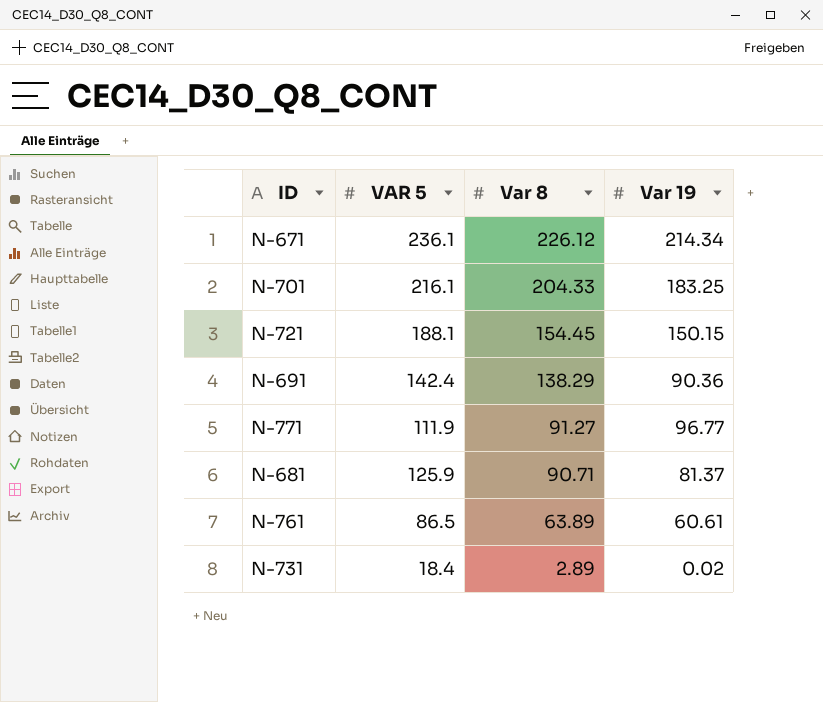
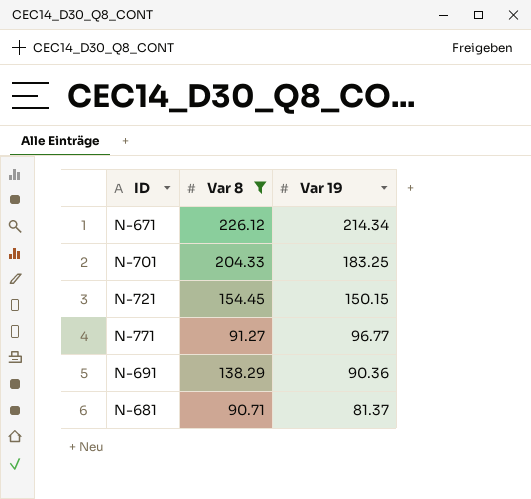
filter: none -> Var 8 >= 90.71
row order: Var 8 descending -> Var 19 descending
column VAR 5 | position: 2 -> none

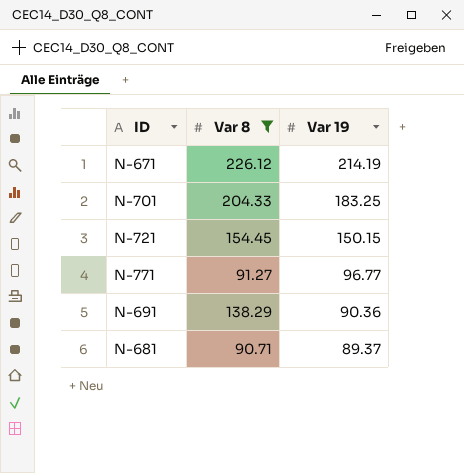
N-671 | Var 19: 214.34 -> 214.19
N-681 | Var 19: 81.37 -> 89.37

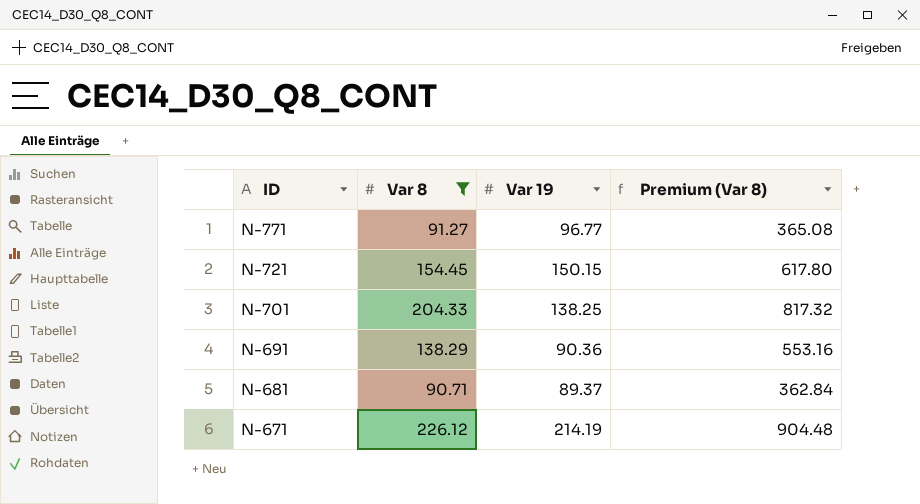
row order: Var 19 descending -> ID descending
column Premium (Var 8) | formula: none -> [Var 8] * 4
N-701 | Var 19: 183.25 -> 138.25

